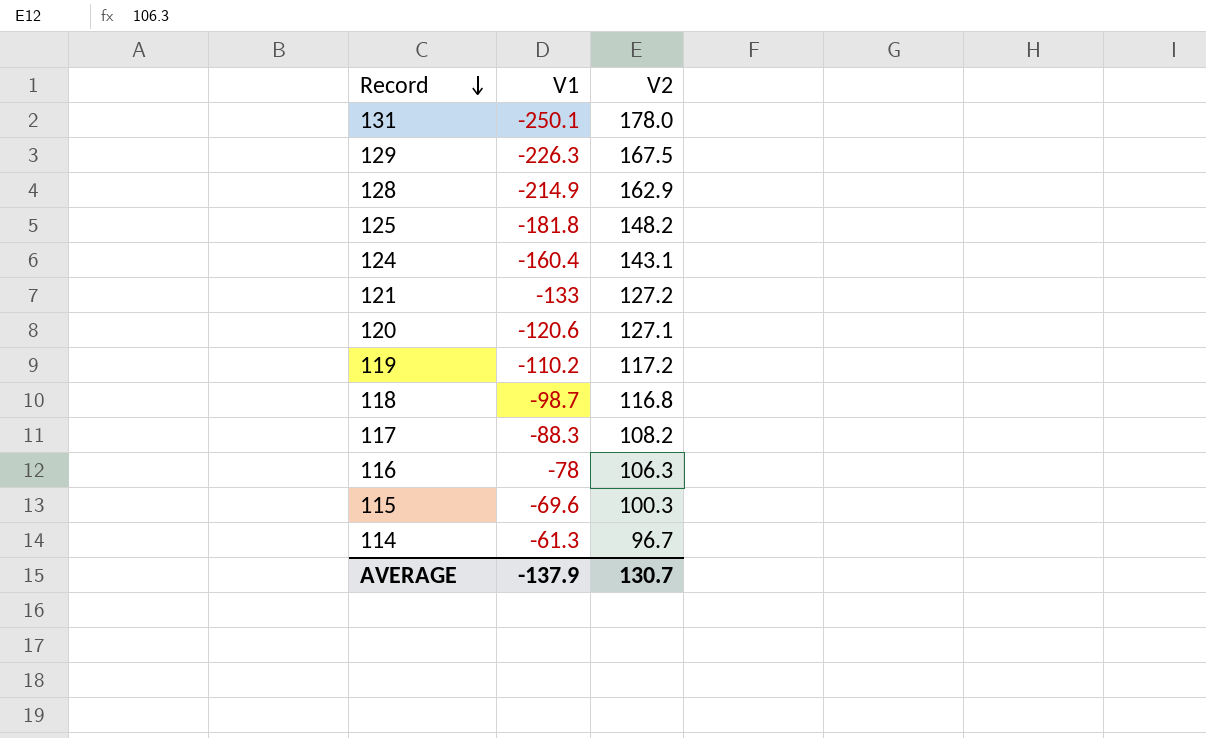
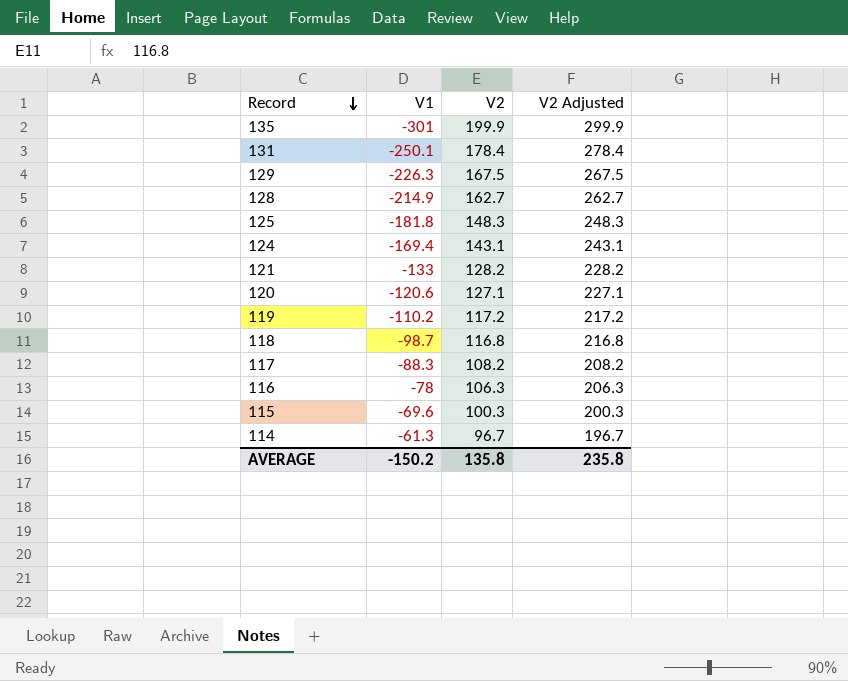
column V2 Adjusted | formula: none -> [V2] + 100
row 135: none -> -301 | 199.9 | 299.9
131 | V2: 178.0 -> 178.4
128 | V2: 162.9 -> 162.7
125 | V2: 148.2 -> 148.3
124 | V1: -160.4 -> -169.4
121 | V2: 127.2 -> 128.2
AVERAGE | V1: -137.9 -> -150.2
AVERAGE | V2: 130.7 -> 135.8

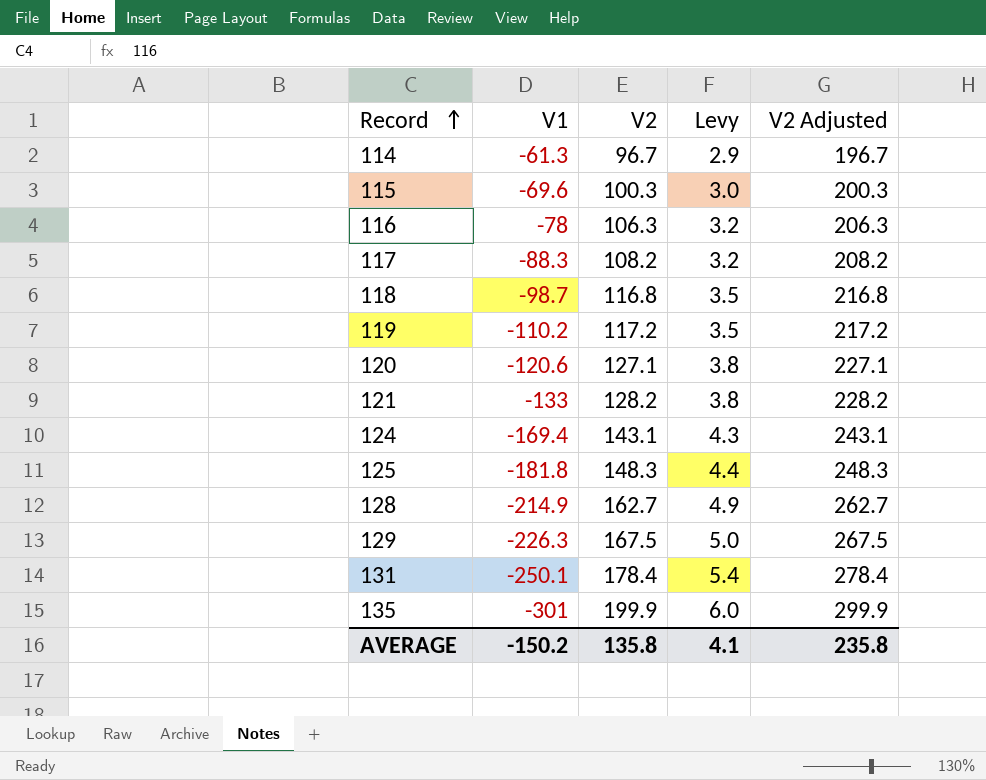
row order: Record descending -> Record ascending
column Levy | formula: none -> [V2] * 0.03

